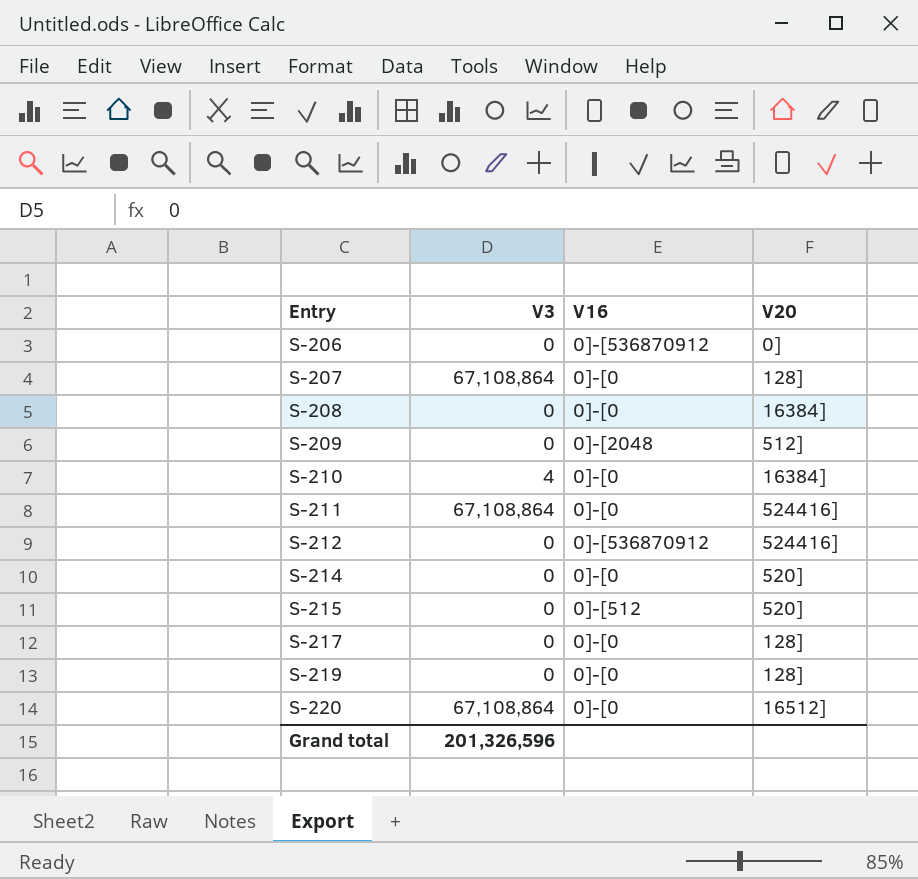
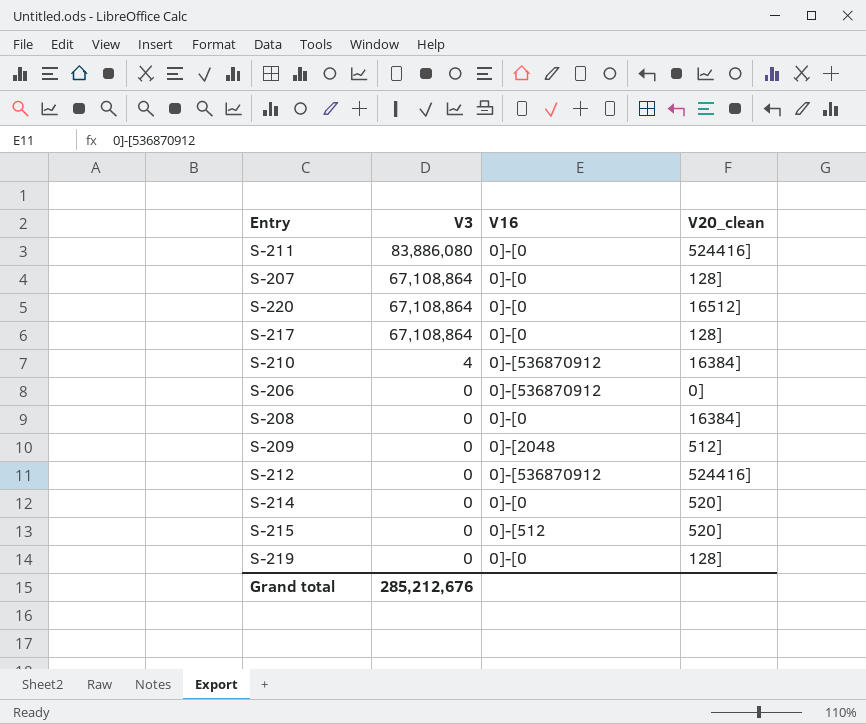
row order: Entry ascending -> V3 descending
column name: V20 -> V20_clean
S-211 | V3: 67,108,864 -> 83,886,080
S-217 | V3: 0 -> 67,108,864
S-210 | V16: 0]-[0 -> 0]-[536870912
Grand total | V3: 201,326,596 -> 285,212,676

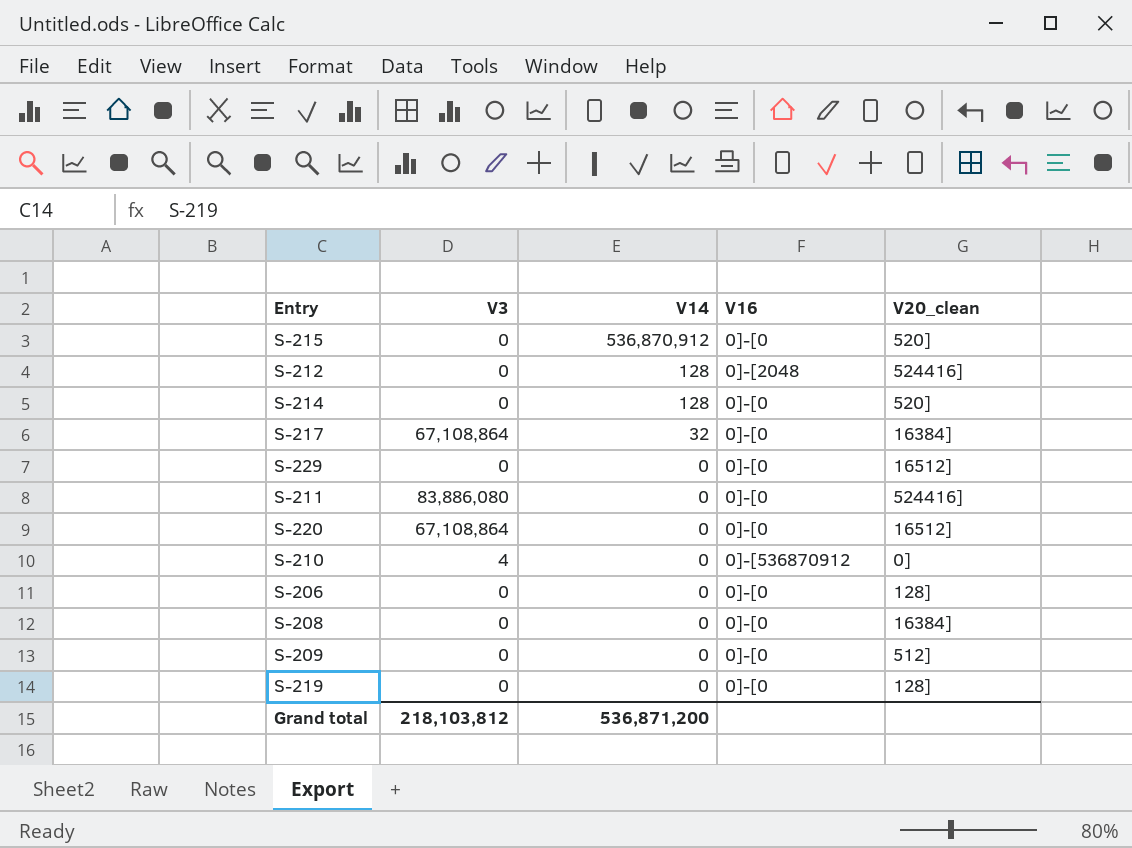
row order: V3 descending -> V14 descending
column V14 | position: none -> 3
row S-207: 67,108,864 | 0]-[0 | 128] -> none
S-215 | V16: 0]-[512 -> 0]-[0
S-212 | V16: 0]-[536870912 -> 0]-[2048
S-217 | V20_clean: 128] -> 16384]
row S-229: none -> 0 | 0 | 0]-[0 | 16512]
S-210 | V20_clean: 16384] -> 0]
S-206 | V16: 0]-[536870912 -> 0]-[0
S-206 | V20_clean: 0] -> 128]
S-209 | V16: 0]-[2048 -> 0]-[0
Grand total | V3: 285,212,676 -> 218,103,812

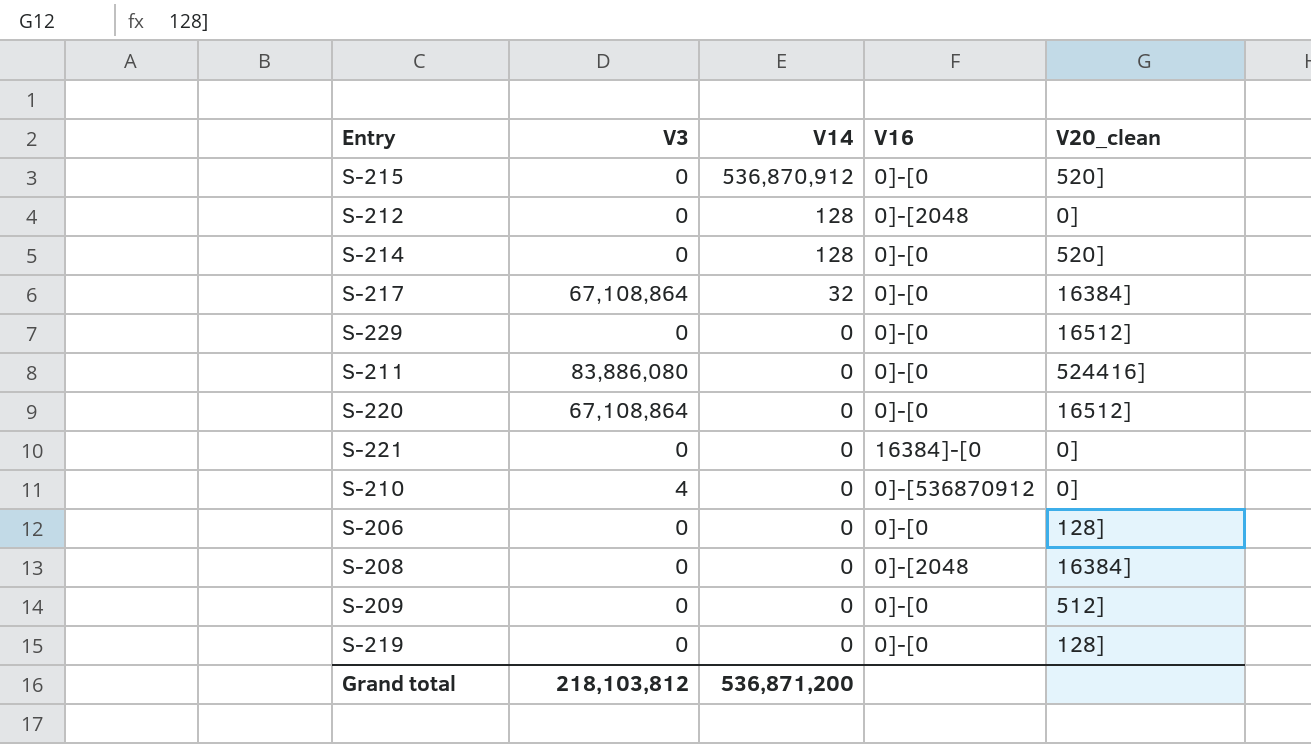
S-212 | V20_clean: 524416] -> 0]
row S-221: none -> 0 | 0 | 16384]-[0 | 0]
S-208 | V16: 0]-[0 -> 0]-[2048

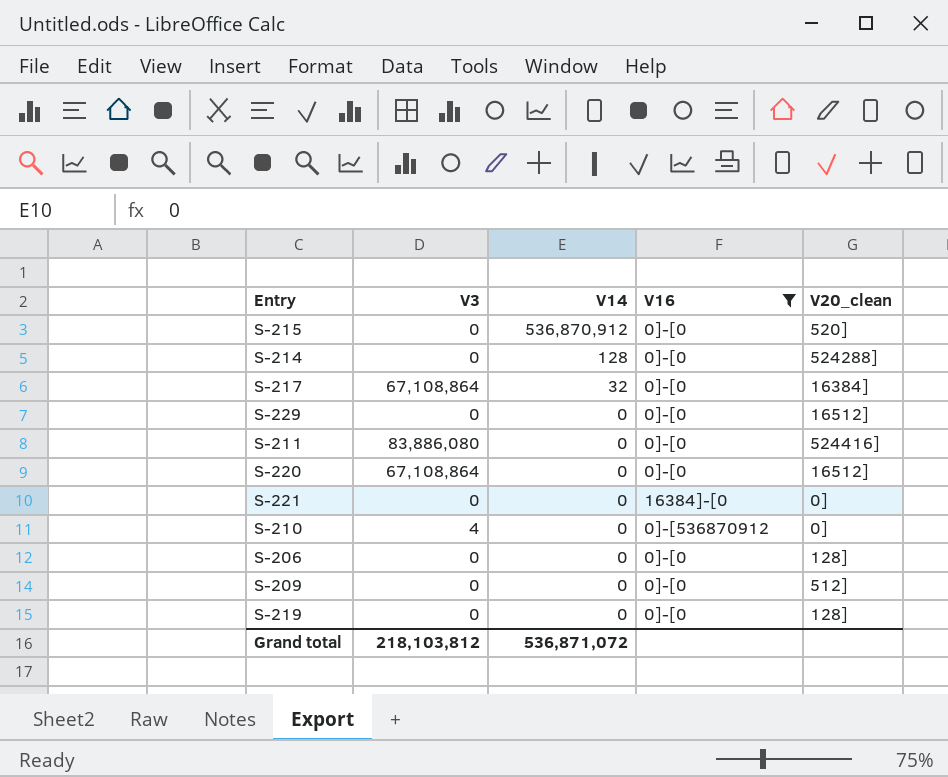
filter: none -> V16 != 0]-[2048
S-214 | V20_clean: 520] -> 524288]
Grand total | V14: 536,871,200 -> 536,871,072

